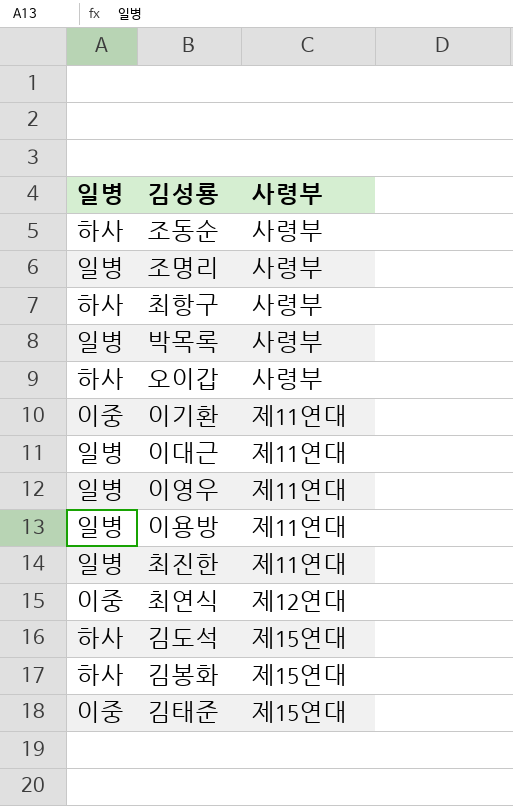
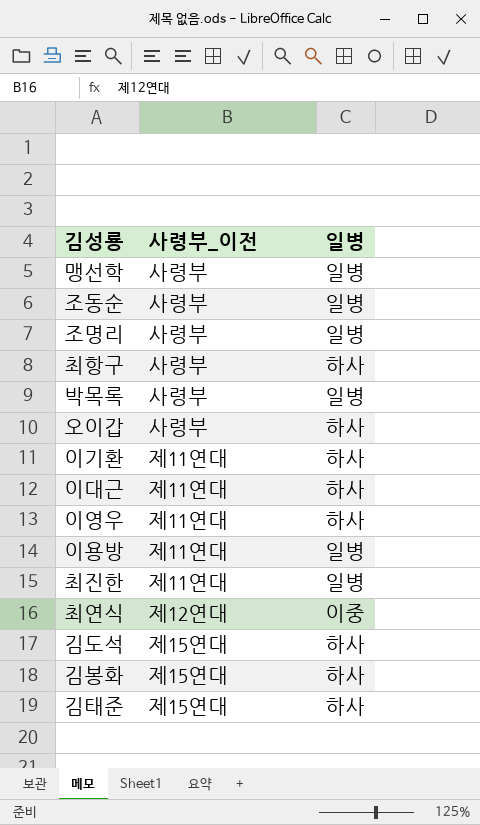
column name: 사령부 -> 사령부_이전
column 일병 | position: 1 -> 3
row 맹선학: none -> 사령부 | 일병
조동순 | 일병: 하사 -> 일병
이기환 | 일병: 이중 -> 하사
이대근 | 일병: 일병 -> 하사
이영우 | 일병: 일병 -> 하사
김태준 | 일병: 이중 -> 하사

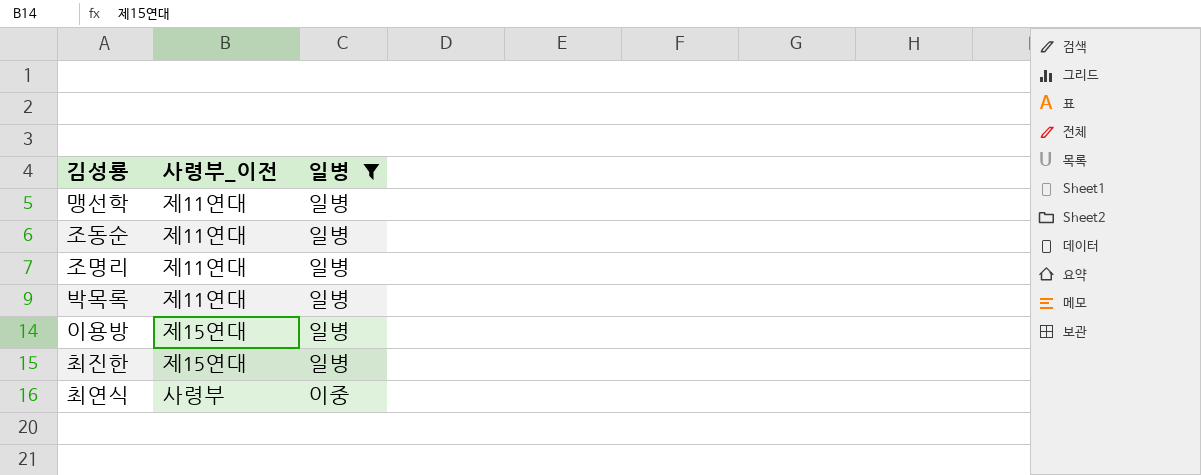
filter: none -> 일병 != 하사
맹선학 | 사령부_이전: 사령부 -> 제11연대
조동순 | 사령부_이전: 사령부 -> 제11연대
조명리 | 사령부_이전: 사령부 -> 제11연대
박목록 | 사령부_이전: 사령부 -> 제11연대
이용방 | 사령부_이전: 제11연대 -> 제15연대
최진한 | 사령부_이전: 제11연대 -> 제15연대
최연식 | 사령부_이전: 제12연대 -> 사령부

